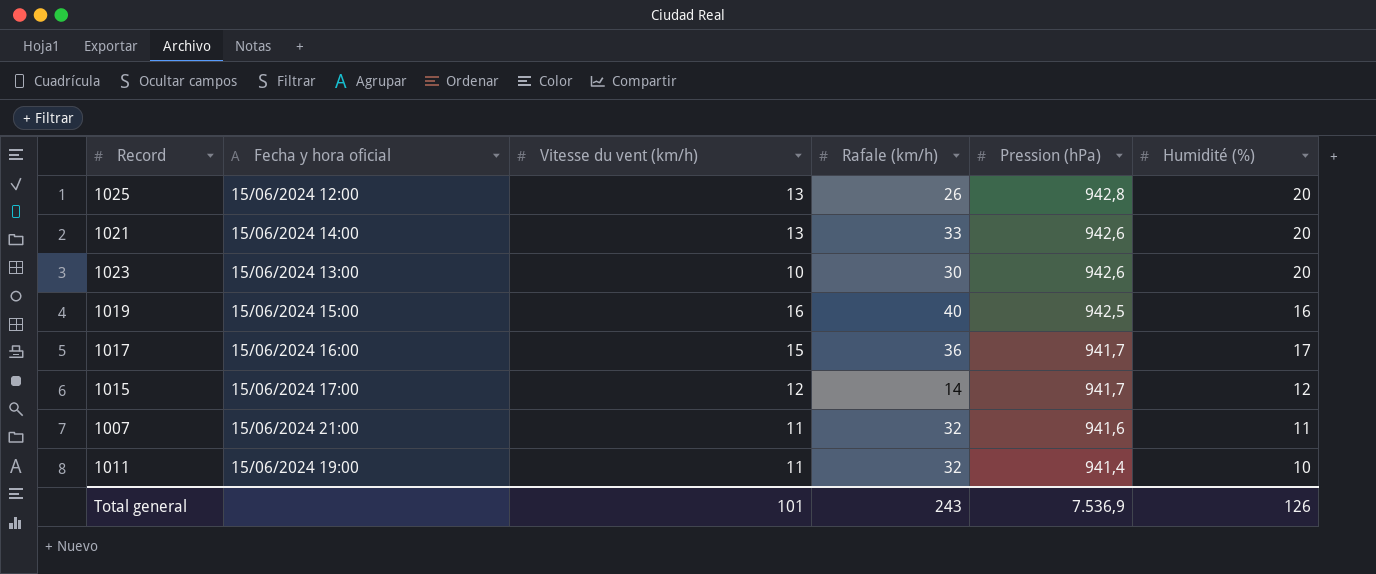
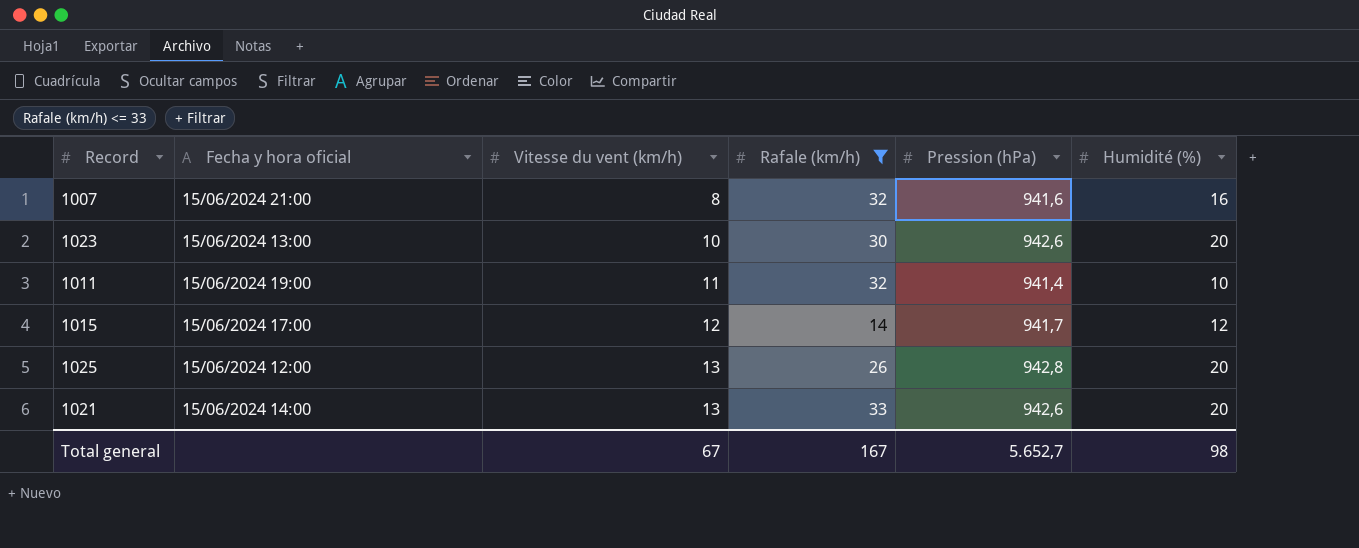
filter: none -> Rafale (km/h) <= 33
row order: Pression (hPa) descending -> Vitesse du vent (km/h) ascending
1007 | Vitesse du vent (km/h): 11 -> 8
1007 | Humidité (%): 11 -> 16
Total general | Vitesse du vent (km/h): 101 -> 67
Total general | Rafale (km/h): 243 -> 167
Total general | Pression (hPa): 7.536,9 -> 5.652,7
Total general | Humidité (%): 126 -> 98

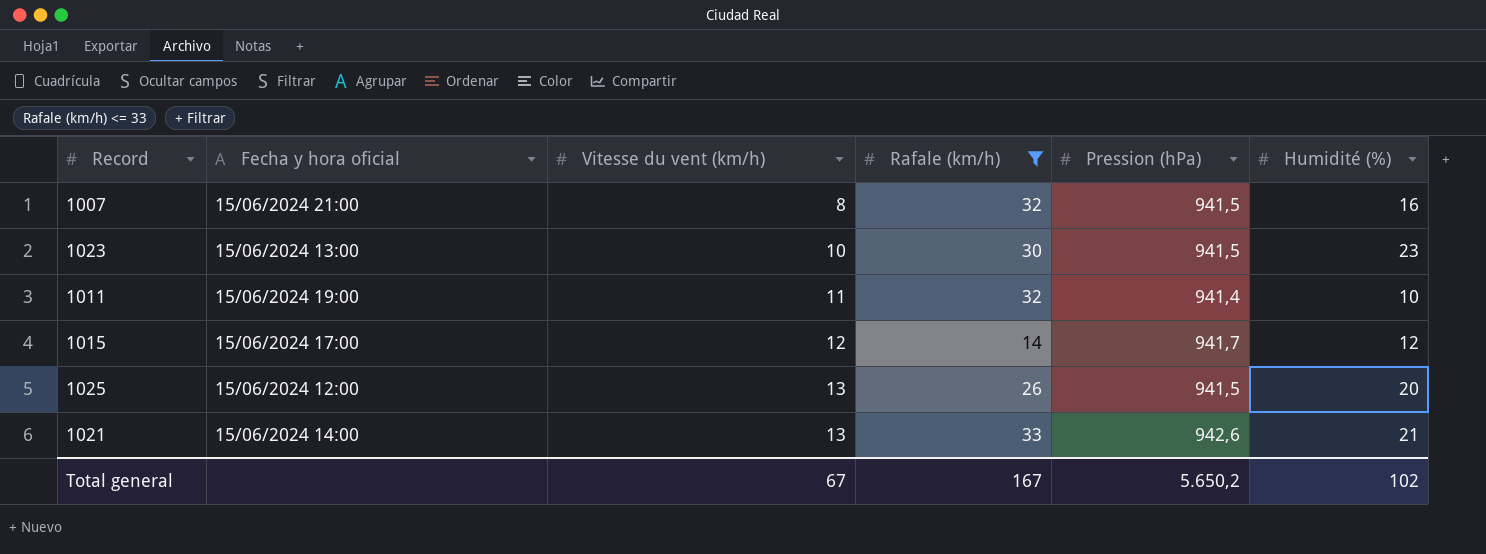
1007 | Pression (hPa): 941,6 -> 941,5
1023 | Pression (hPa): 942,6 -> 941,5
1023 | Humidité (%): 20 -> 23
1025 | Pression (hPa): 942,8 -> 941,5
1021 | Humidité (%): 20 -> 21
Total general | Pression (hPa): 5.652,7 -> 5.650,2
Total general | Humidité (%): 98 -> 102

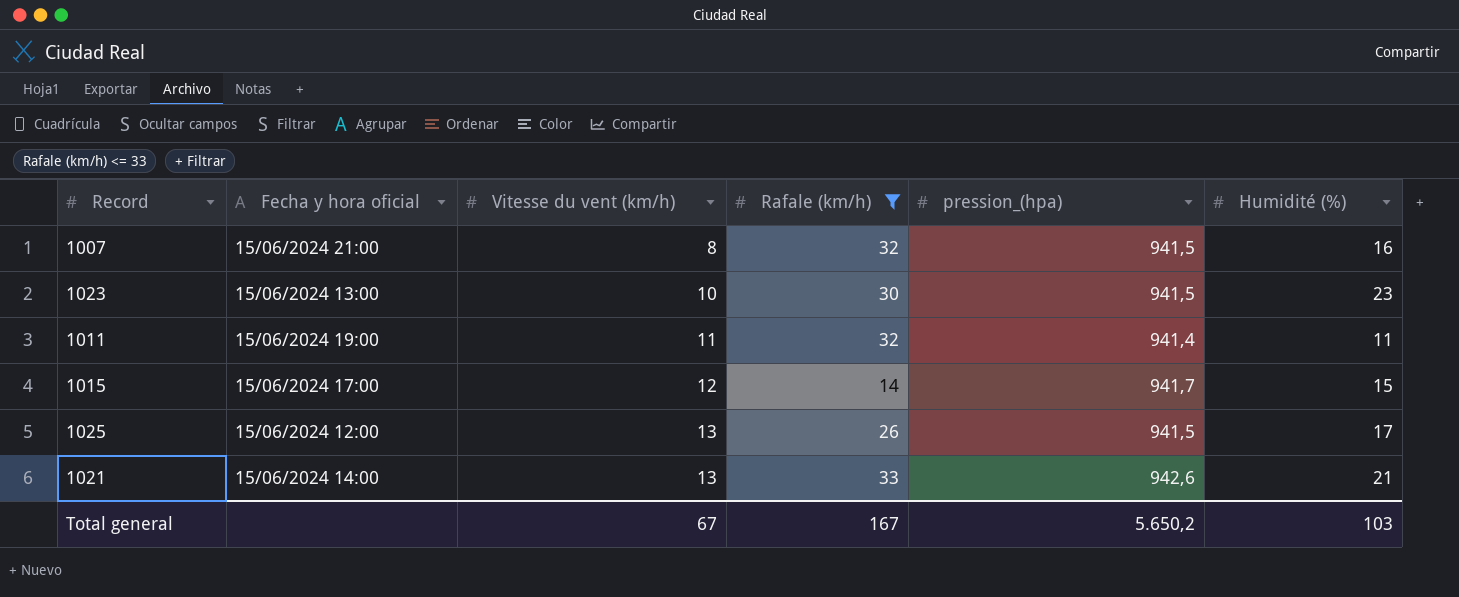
column name: Pression (hPa) -> pression_(hpa)
1011 | Humidité (%): 10 -> 11
1015 | Humidité (%): 12 -> 15
1025 | Humidité (%): 20 -> 17
Total general | Humidité (%): 102 -> 103

